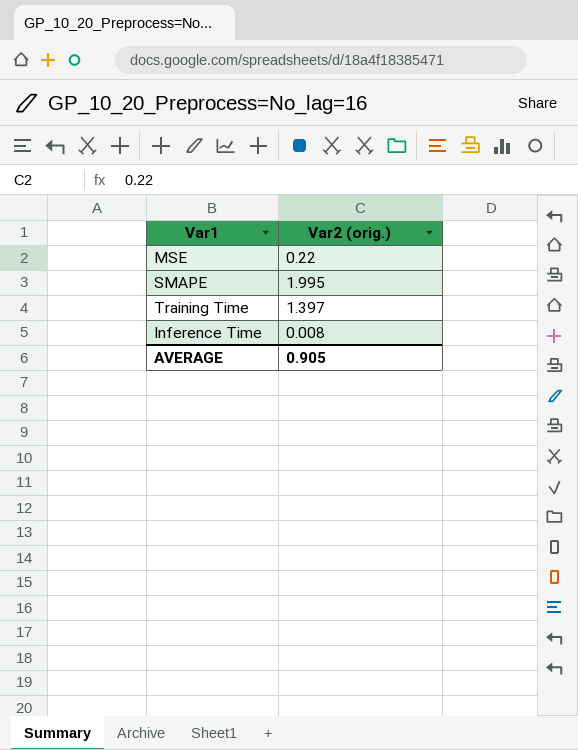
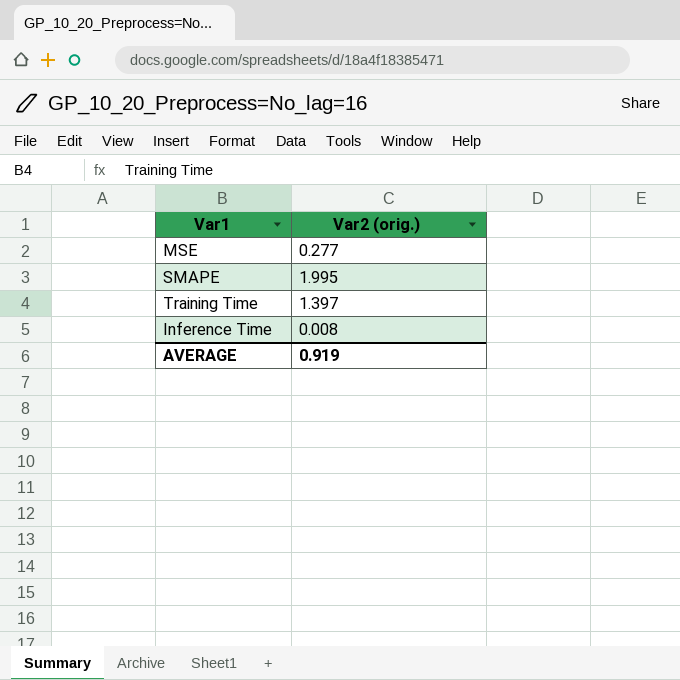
MSE | Var2 (orig.): 0.22 -> 0.277
AVERAGE | Var2 (orig.): 0.905 -> 0.919

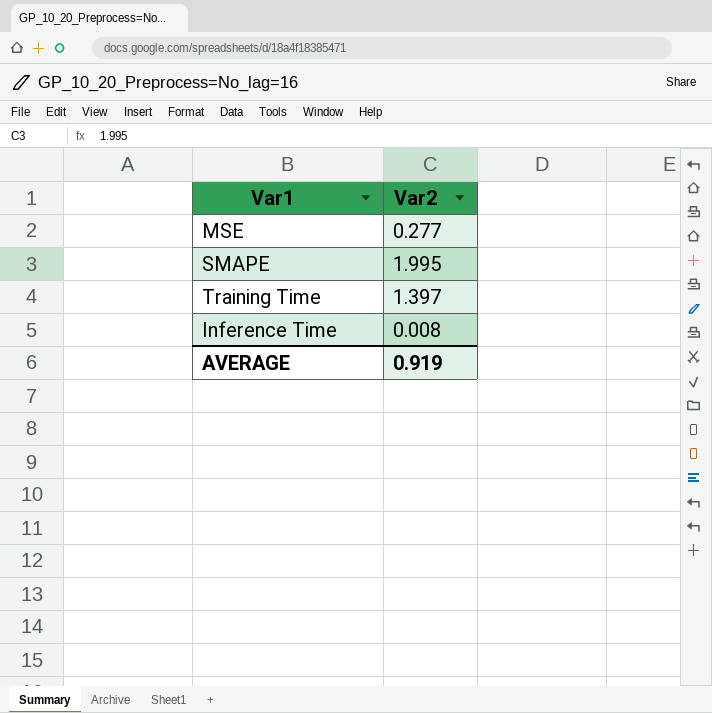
column name: Var2 (orig.) -> Var2

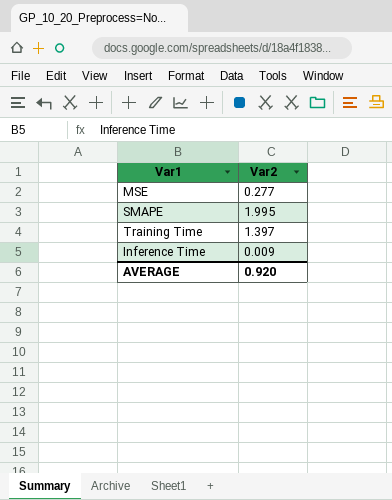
Inference Time | Var2: 0.008 -> 0.009
AVERAGE | Var2: 0.919 -> 0.920

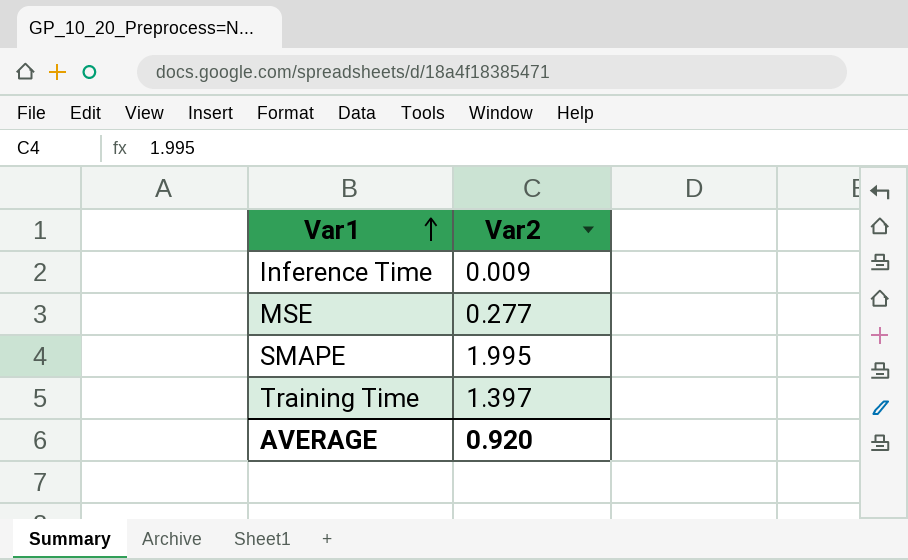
row order: none -> Var1 ascending

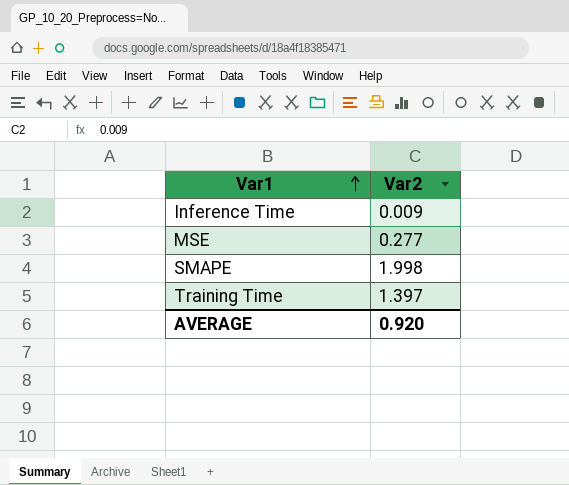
SMAPE | Var2: 1.995 -> 1.998

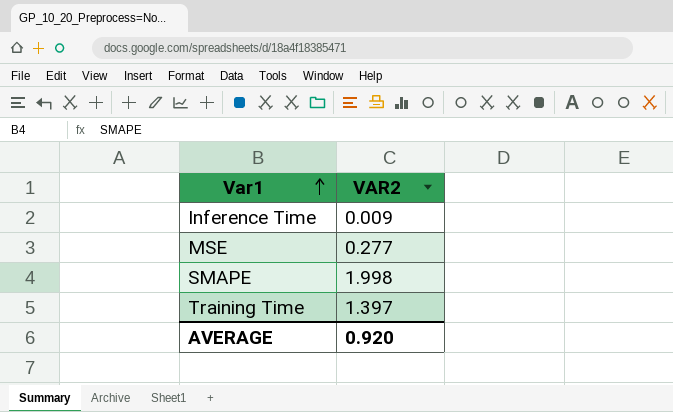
column name: Var2 -> VAR2

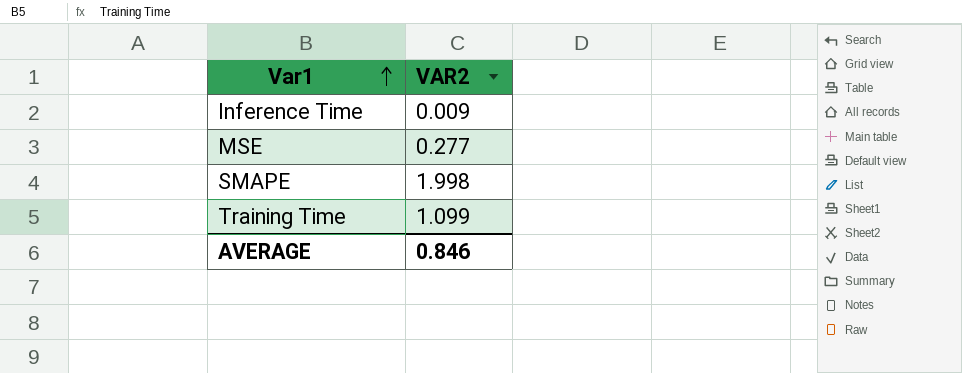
Training Time | VAR2: 1.397 -> 1.099
AVERAGE | VAR2: 0.920 -> 0.846

